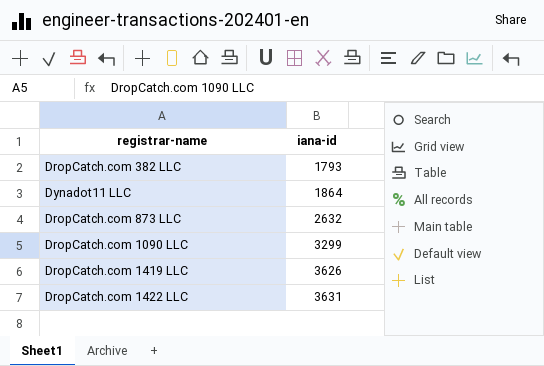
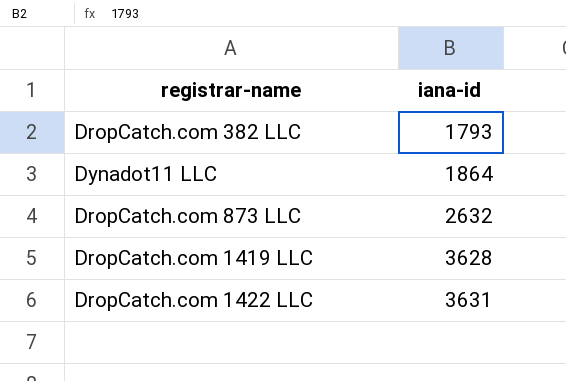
row DropCatch.com 1090 LLC: 3299 -> none
DropCatch.com 1419 LLC | iana-id: 3626 -> 3628

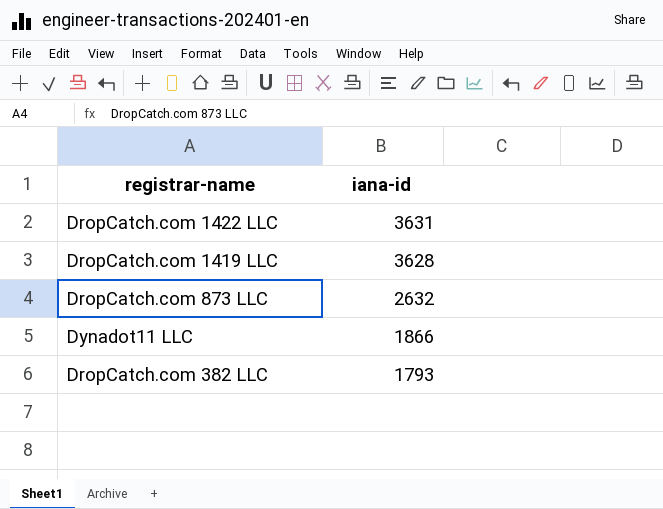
row order: iana-id ascending -> iana-id descending
Dynadot11 LLC | iana-id: 1864 -> 1866

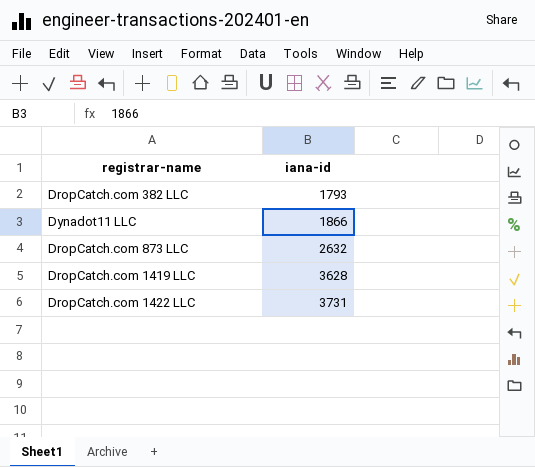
row order: iana-id descending -> iana-id ascending
DropCatch.com 1422 LLC | iana-id: 3631 -> 3731

